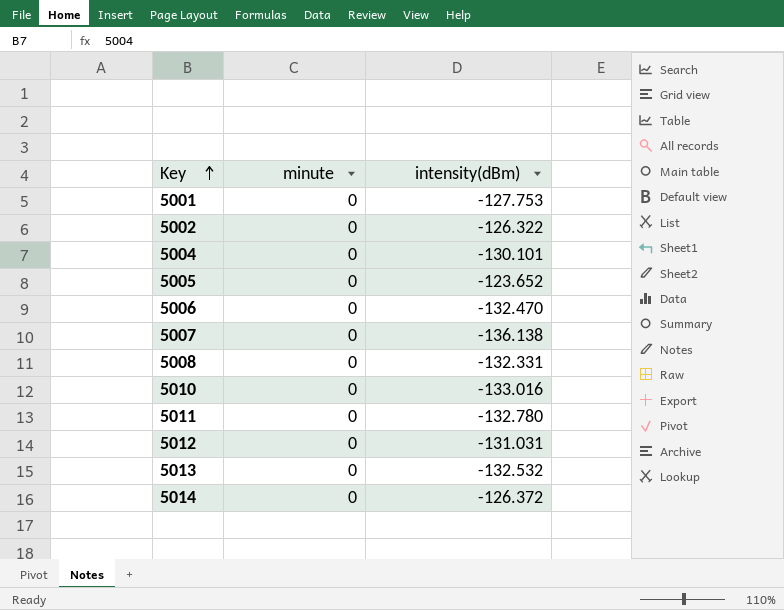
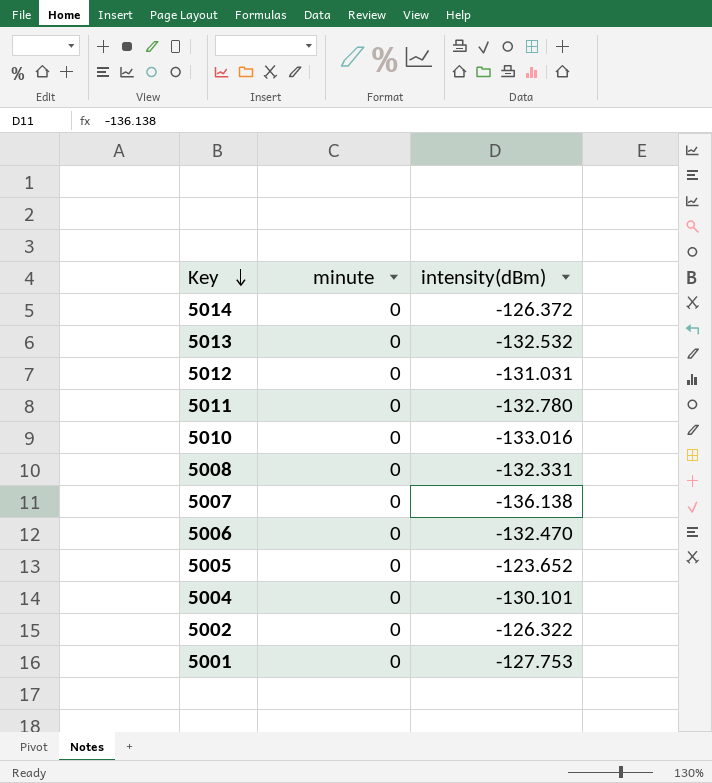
row order: Key ascending -> Key descending

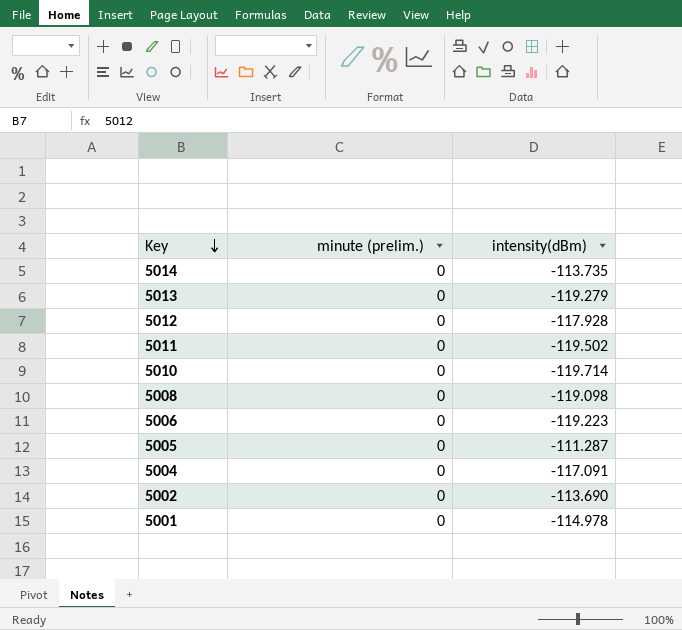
column name: minute -> minute (prelim.)
row 5007: 0 | -136.138 -> none
5014 | intensity(dBm): -126.372 -> -113.735
5013 | intensity(dBm): -132.532 -> -119.279
5012 | intensity(dBm): -131.031 -> -117.928
5011 | intensity(dBm): -132.780 -> -119.502
5010 | intensity(dBm): -133.016 -> -119.714
5008 | intensity(dBm): -132.331 -> -119.098
5006 | intensity(dBm): -132.470 -> -119.223
5005 | intensity(dBm): -123.652 -> -111.287
5004 | intensity(dBm): -130.101 -> -117.091
5002 | intensity(dBm): -126.322 -> -113.690
5001 | intensity(dBm): -127.753 -> -114.978

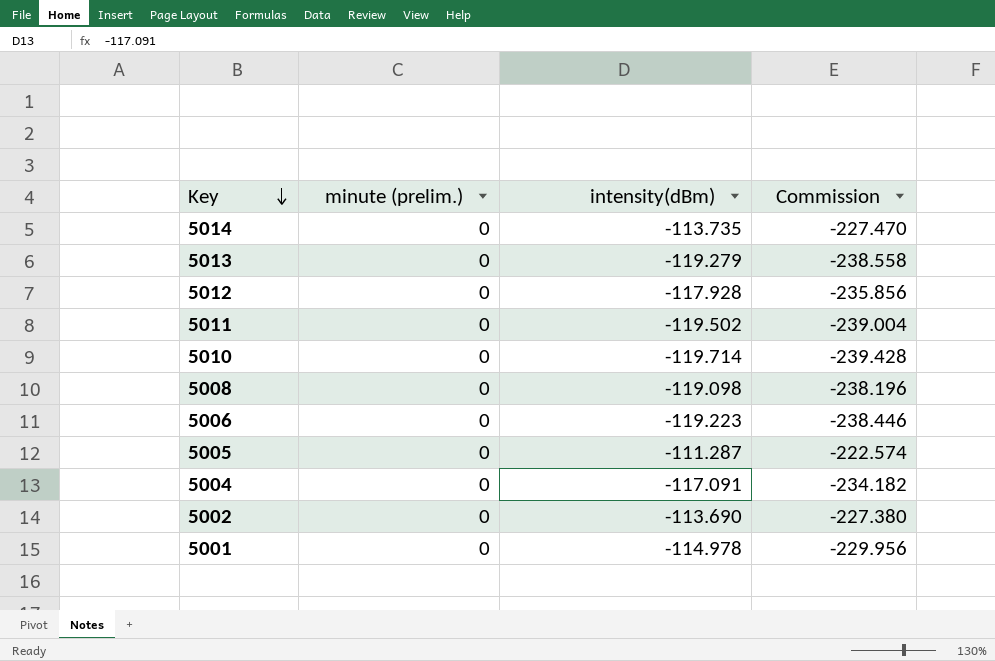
column Commission | formula: none -> [intensity(dBm)] * 2

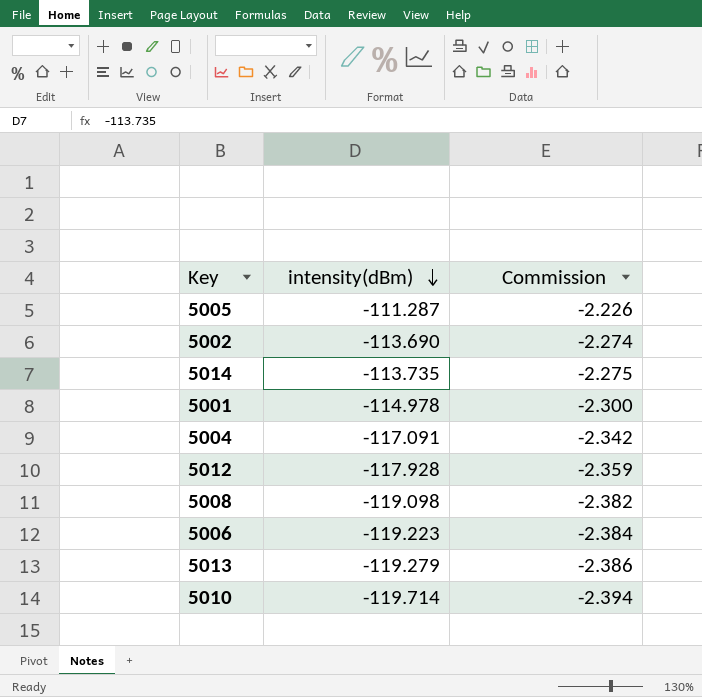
row order: Key descending -> intensity(dBm) descending
column minute (prelim.) | position: 2 -> none
column Commission | formula: [intensity(dBm)] * 2 -> [intensity(dBm)] * 0.02
row 5011: 0 | -119.502 | -239.004 -> none

